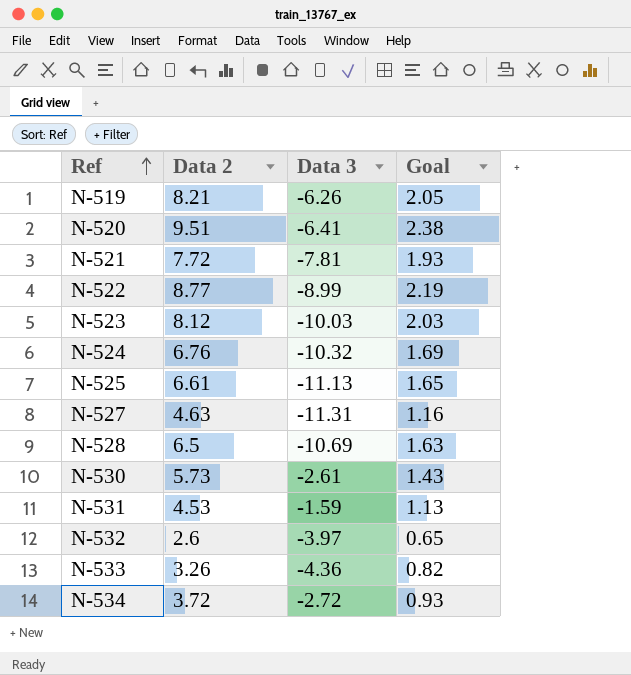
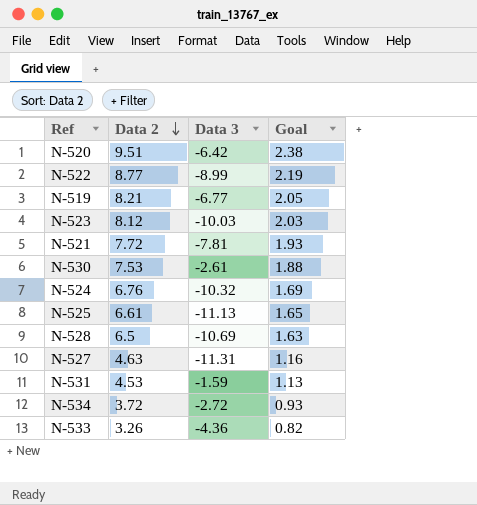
row order: Ref ascending -> Data 2 descending
row N-532: 2.6 | -3.97 | 0.65 -> none
N-520 | Data 3: -6.41 -> -6.42
N-519 | Data 3: -6.26 -> -6.77
N-530 | Data 2: 5.73 -> 7.53
N-530 | Goal: 1.43 -> 1.88

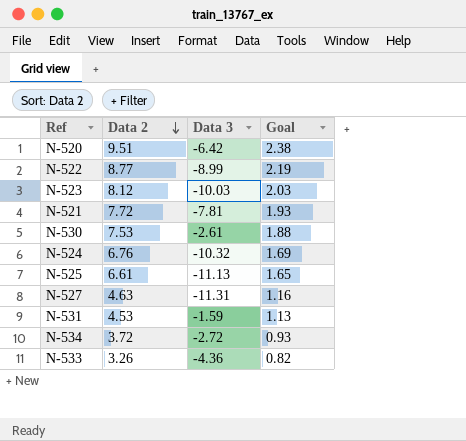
row N-519: 8.21 | -6.77 | 2.05 -> none
row N-528: 6.5 | -10.69 | 1.63 -> none

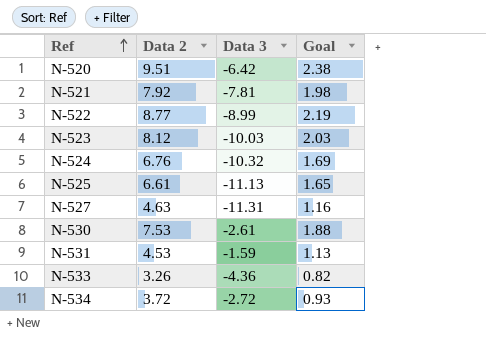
row order: Data 2 descending -> Ref ascending
N-521 | Data 2: 7.72 -> 7.92
N-521 | Goal: 1.93 -> 1.98

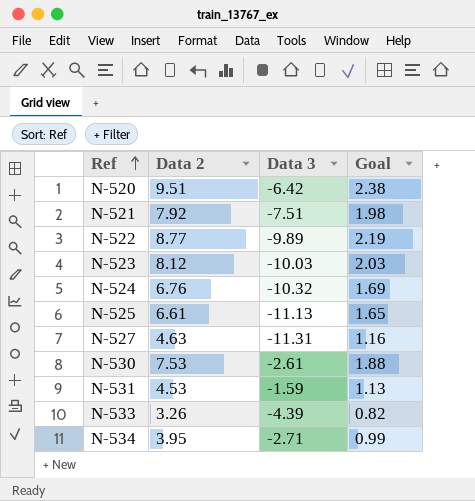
N-521 | Data 3: -7.81 -> -7.51
N-522 | Data 3: -8.99 -> -9.89
N-533 | Data 3: -4.36 -> -4.39
N-534 | Data 2: 3.72 -> 3.95
N-534 | Data 3: -2.72 -> -2.71
N-534 | Goal: 0.93 -> 0.99

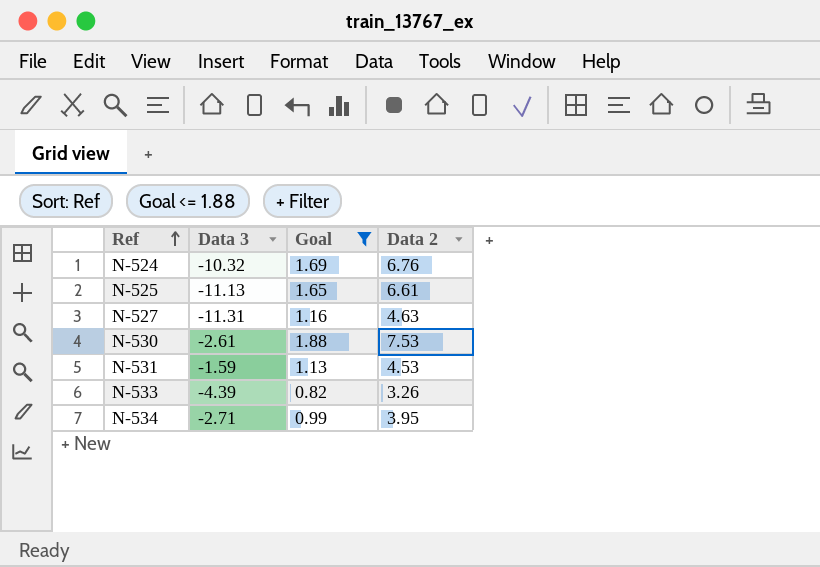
filter: none -> Goal <= 1.88
column Data 2 | position: 2 -> 4

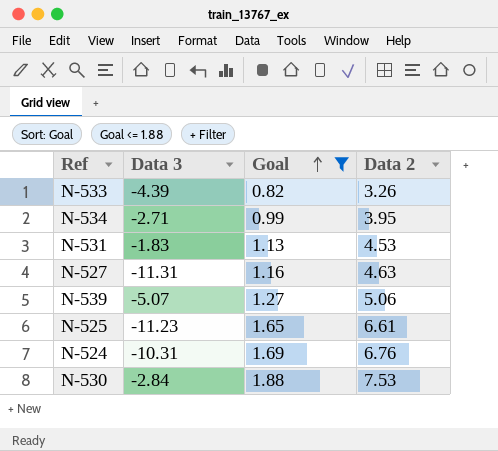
row order: Ref ascending -> Goal ascending
N-531 | Data 3: -1.59 -> -1.83
row N-539: none -> -5.07 | 1.27 | 5.06
N-525 | Data 3: -11.13 -> -11.23
N-524 | Data 3: -10.32 -> -10.31
N-530 | Data 3: -2.61 -> -2.84

